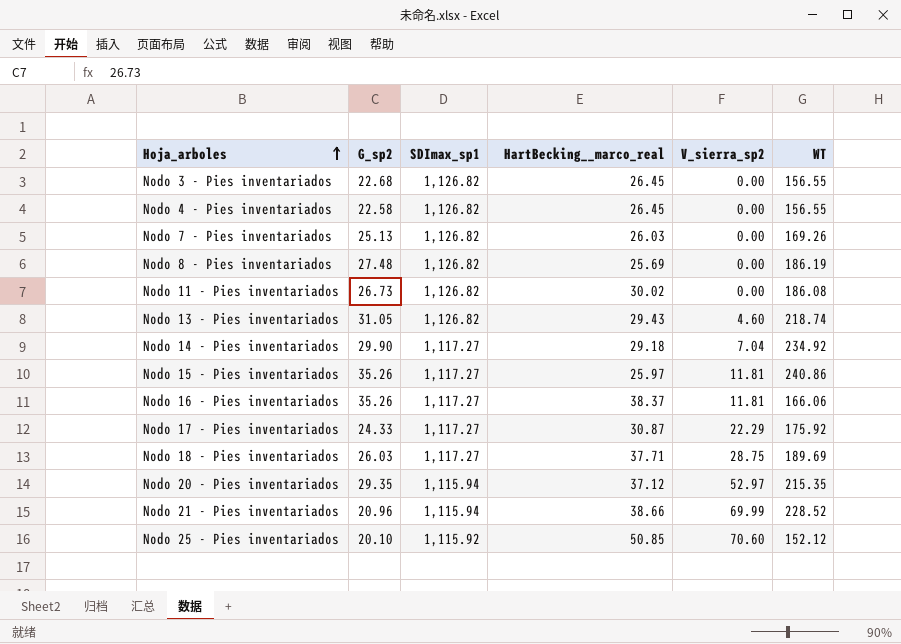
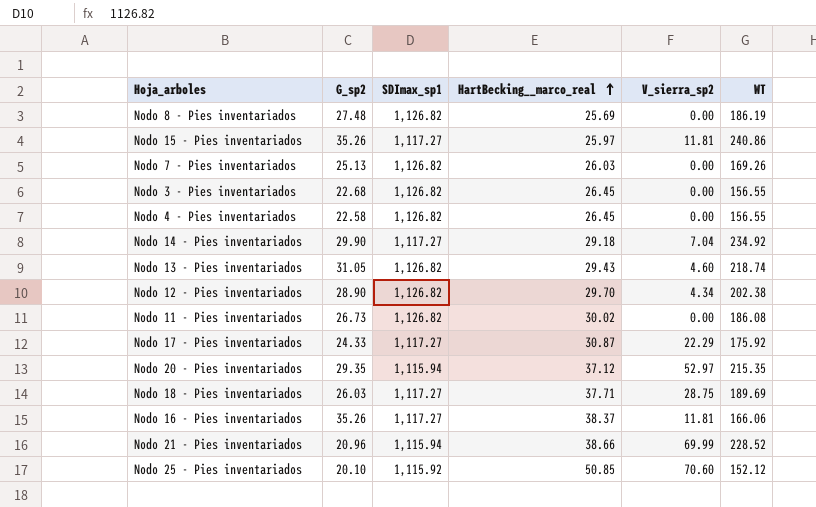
row order: Hoja_arboles ascending -> HartBecking__marco_real ascending
row Nodo 12 - Pies inventariados: none -> 28.90 | 1,126.82 | 29.70 | 4.34 | 202.38

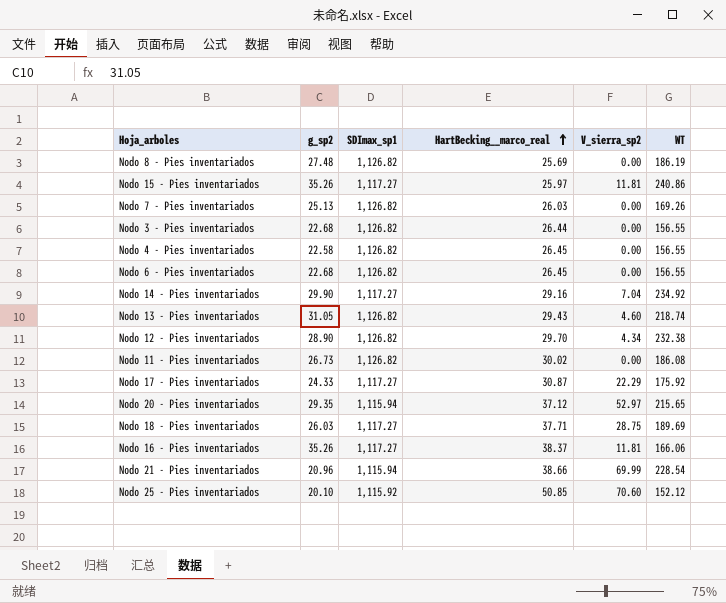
column name: G_sp2 -> g_sp2
Nodo 3 - Pies inventariados | HartBecking__marco_real: 26.45 -> 26.44
row Nodo 6 - Pies inventariados: none -> 22.68 | 1,126.82 | 26.45 | 0.00 | 156.55
Nodo 14 - Pies inventariados | HartBecking__marco_real: 29.18 -> 29.16
Nodo 12 - Pies inventariados | WT: 202.38 -> 232.38
Nodo 20 - Pies inventariados | WT: 215.35 -> 215.65
Nodo 21 - Pies inventariados | WT: 228.52 -> 228.54

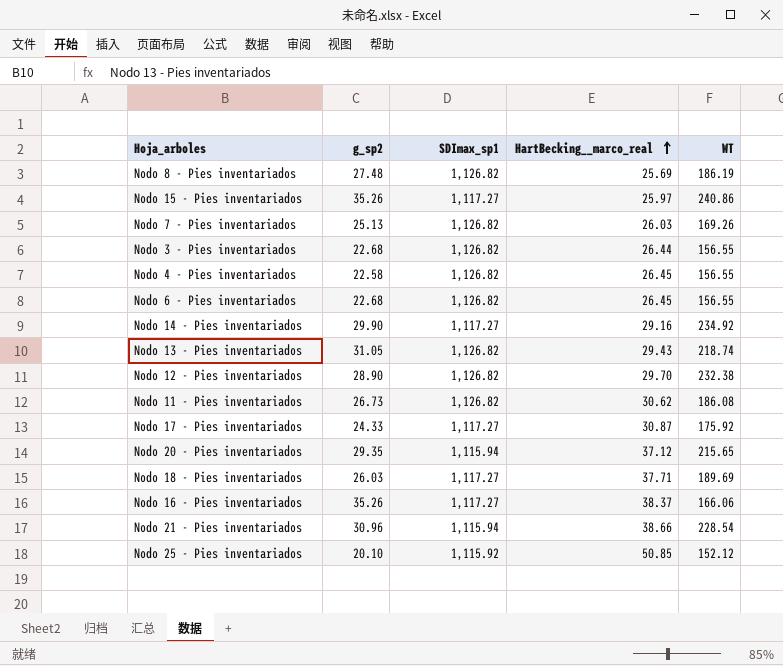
column V_sierra_sp2 | position: 5 -> none
Nodo 11 - Pies inventariados | HartBecking__marco_real: 30.02 -> 30.62
Nodo 21 - Pies inventariados | g_sp2: 20.96 -> 30.96

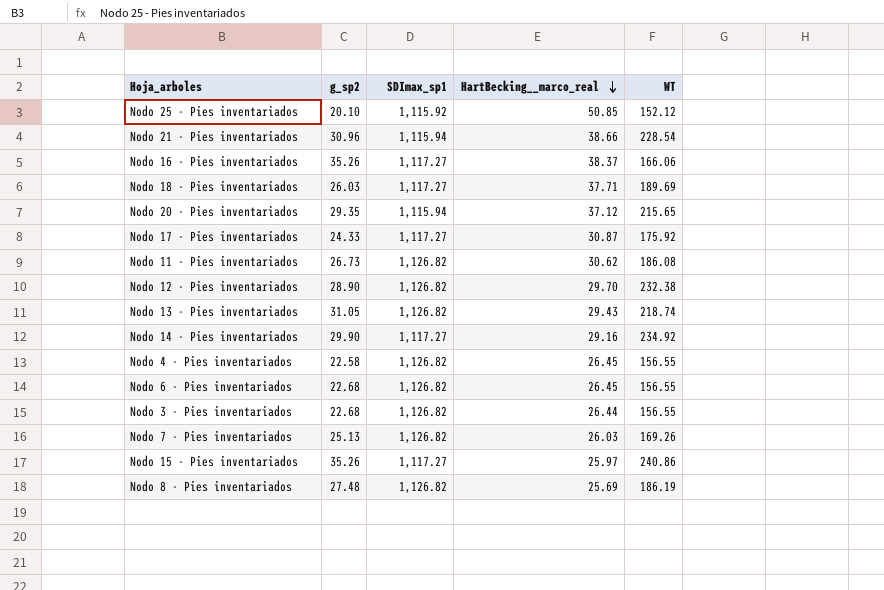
row order: HartBecking__marco_real ascending -> HartBecking__marco_real descending

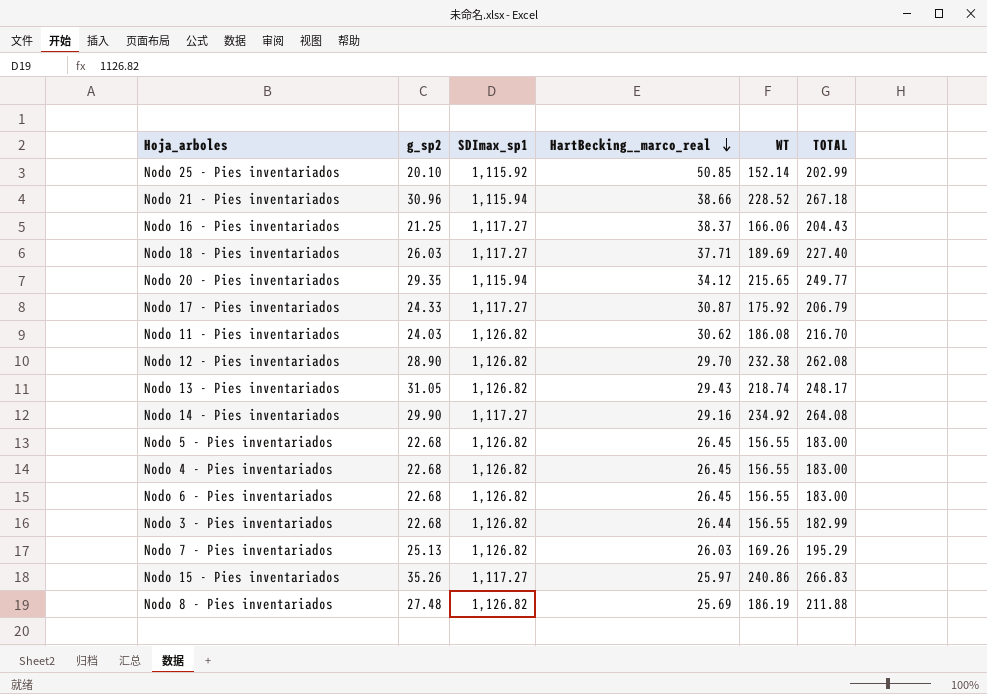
column TOTAL | formula: none -> [HartBecking__marco_real] + [WT]
Nodo 25 - Pies inventariados | WT: 152.12 -> 152.14
Nodo 21 - Pies inventariados | WT: 228.54 -> 228.52
Nodo 16 - Pies inventariados | g_sp2: 35.26 -> 21.25
Nodo 20 - Pies inventariados | HartBecking__marco_real: 37.12 -> 34.12
Nodo 11 - Pies inventariados | g_sp2: 26.73 -> 24.03
row Nodo 5 - Pies inventariados: none -> 22.68 | 1,126.82 | 26.45 | 156.55 | 183.00
Nodo 4 - Pies inventariados | g_sp2: 22.58 -> 22.68

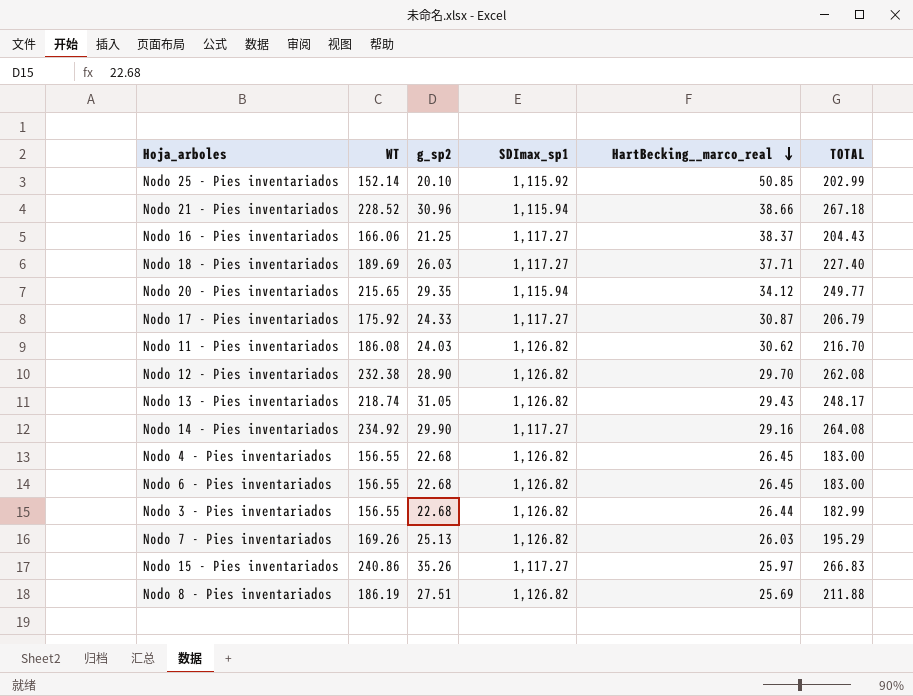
column WT | position: 5 -> 2
row Nodo 5 - Pies inventariados: 22.68 | 1,126.82 | 26.45 | 156.55 | 183.00 -> none
Nodo 8 - Pies inventariados | g_sp2: 27.48 -> 27.51

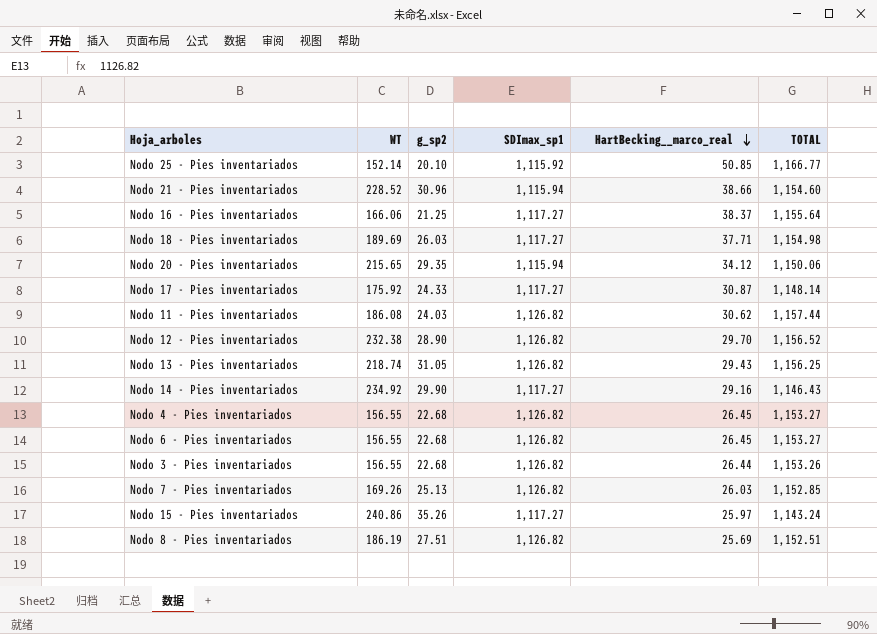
column TOTAL | formula: [WT] + [HartBecking__marco_real] -> [SDImax_sp1] + [HartBecking__marco_real]

